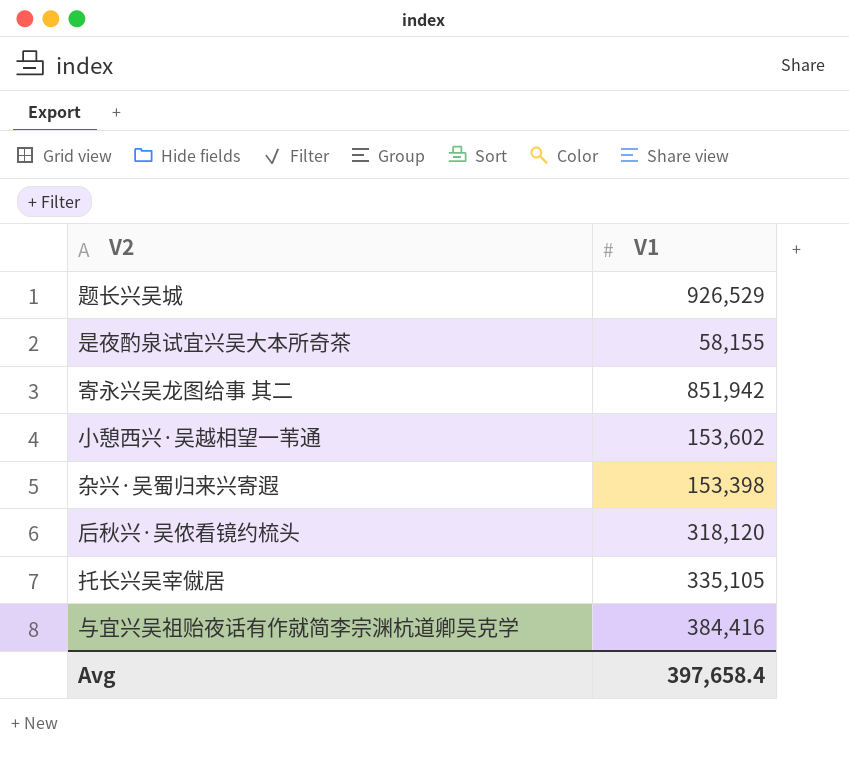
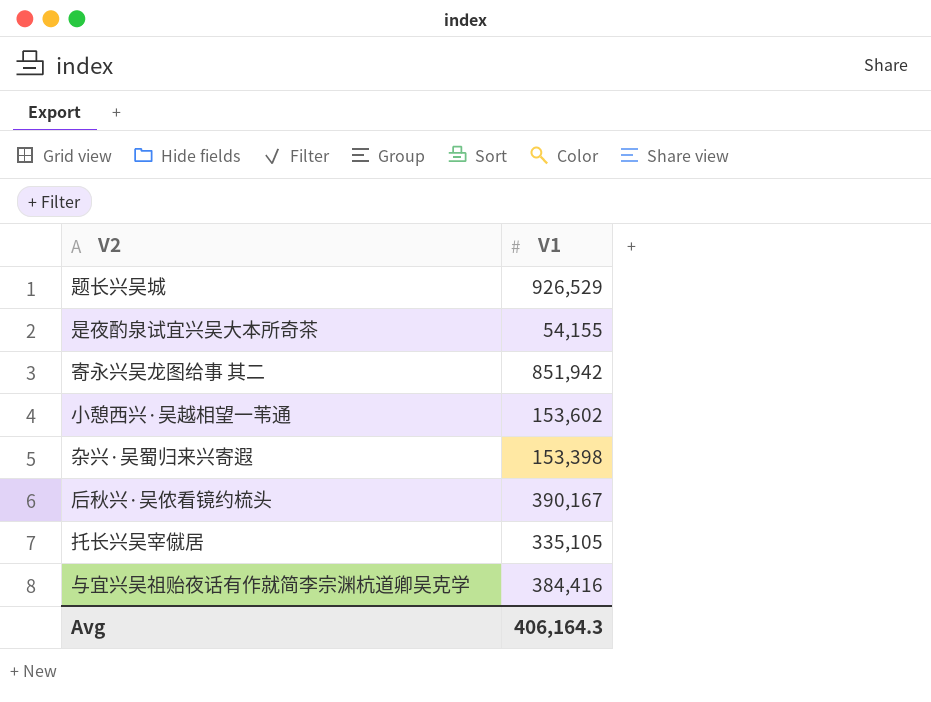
是夜酌泉试宜兴吴大本所奇茶 | V1: 58,155 -> 54,155
后秋兴·吴侬看镜约梳头 | V1: 318,120 -> 390,167
Avg | V1: 397,658.4 -> 406,164.3

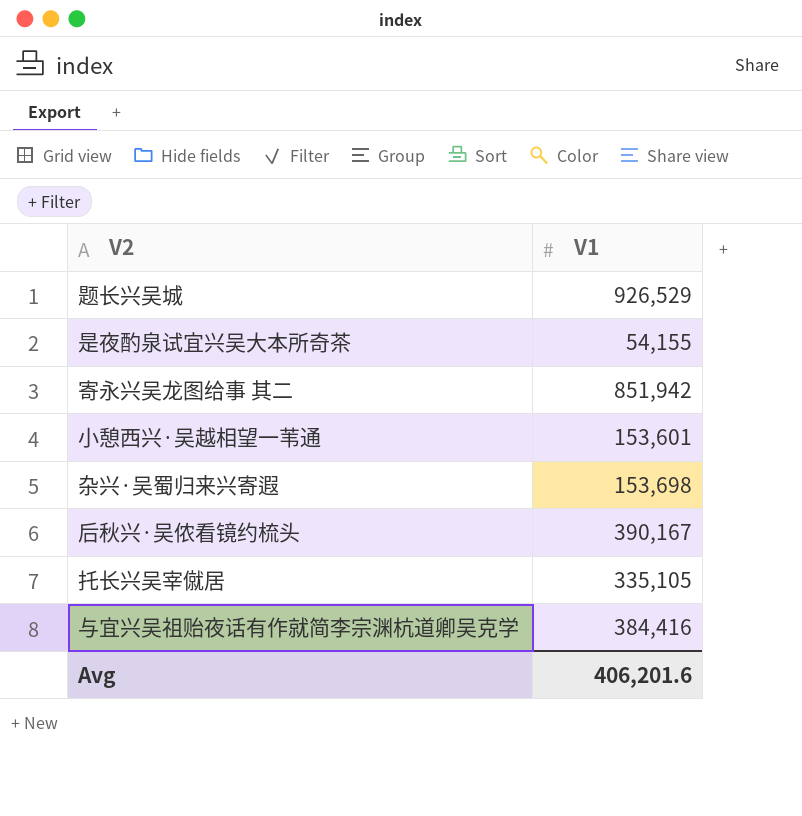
小憩西兴·吴越相望一苇通 | V1: 153,602 -> 153,601
杂兴·吴蜀归来兴寄遐 | V1: 153,398 -> 153,698
Avg | V1: 406,164.3 -> 406,201.6

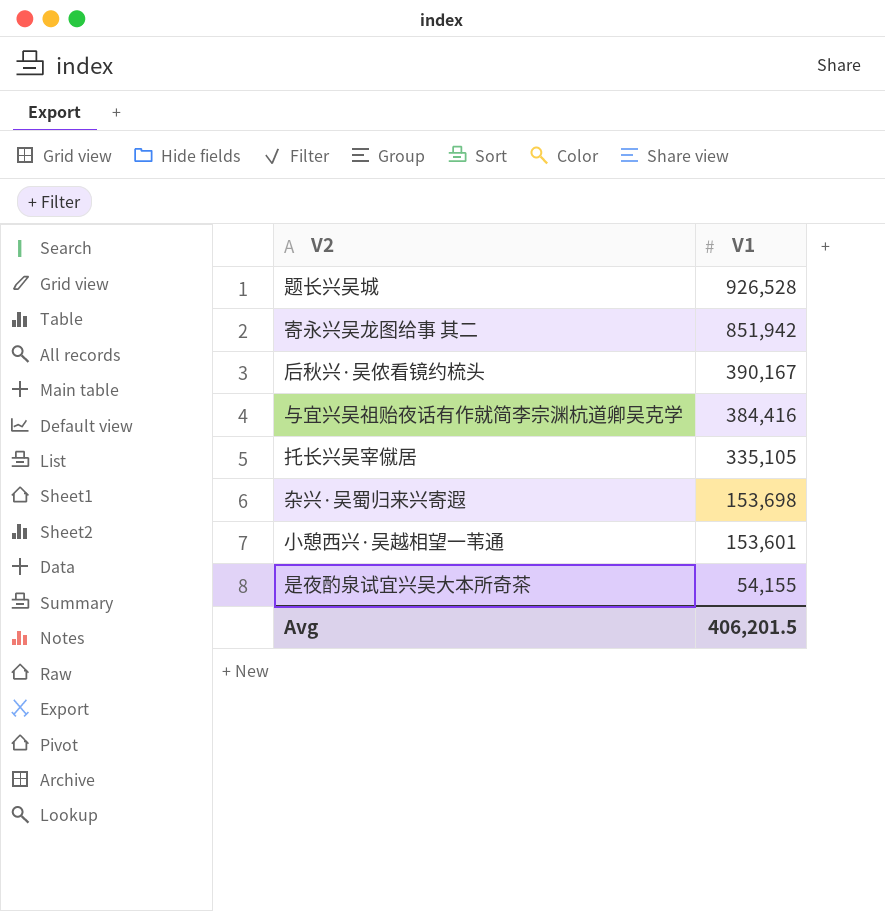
row order: none -> V1 descending
题长兴吴城 | V1: 926,529 -> 926,528
Avg | V1: 406,201.6 -> 406,201.5

